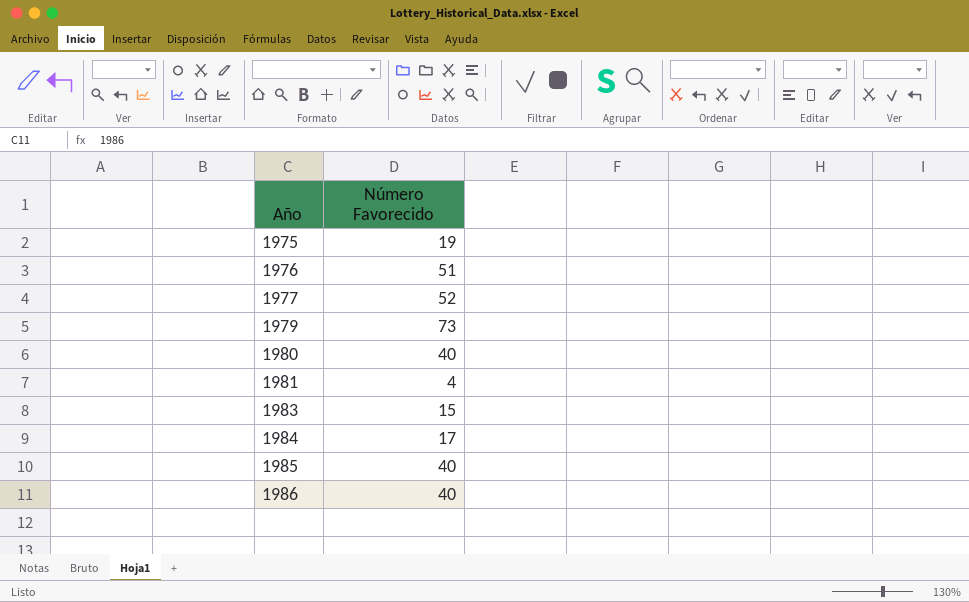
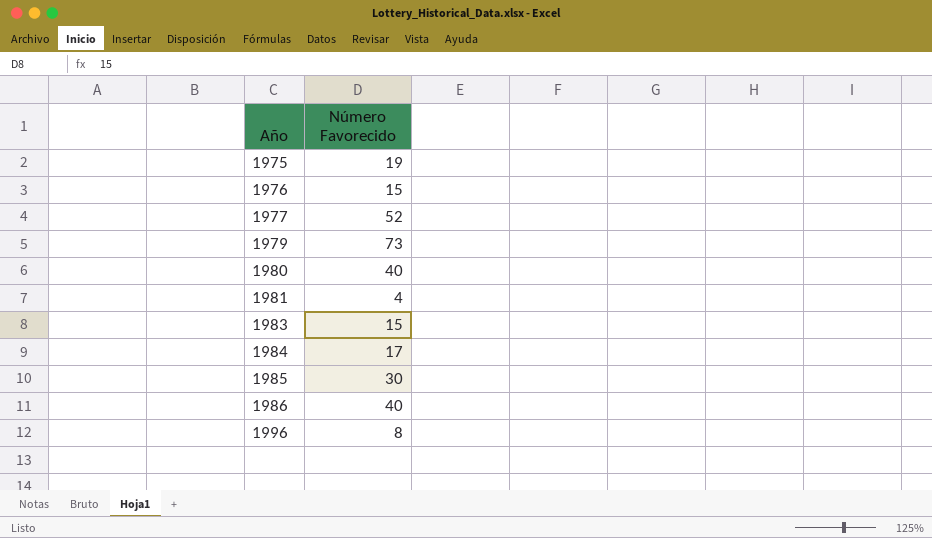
1976 | Número Favorecido: 51 -> 15
1985 | Número Favorecido: 40 -> 30
row 1996: none -> 8

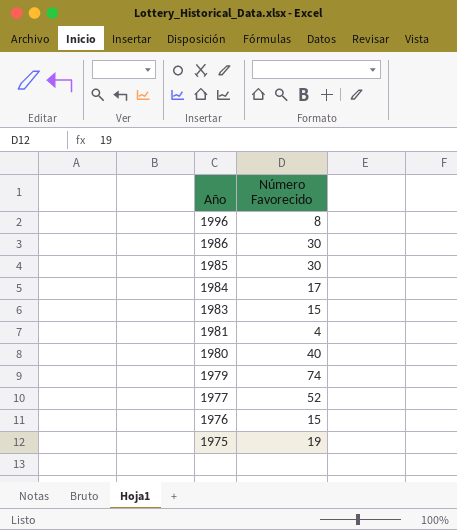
row order: Año ascending -> Año descending
1986 | Número Favorecido: 40 -> 30
1979 | Número Favorecido: 73 -> 74

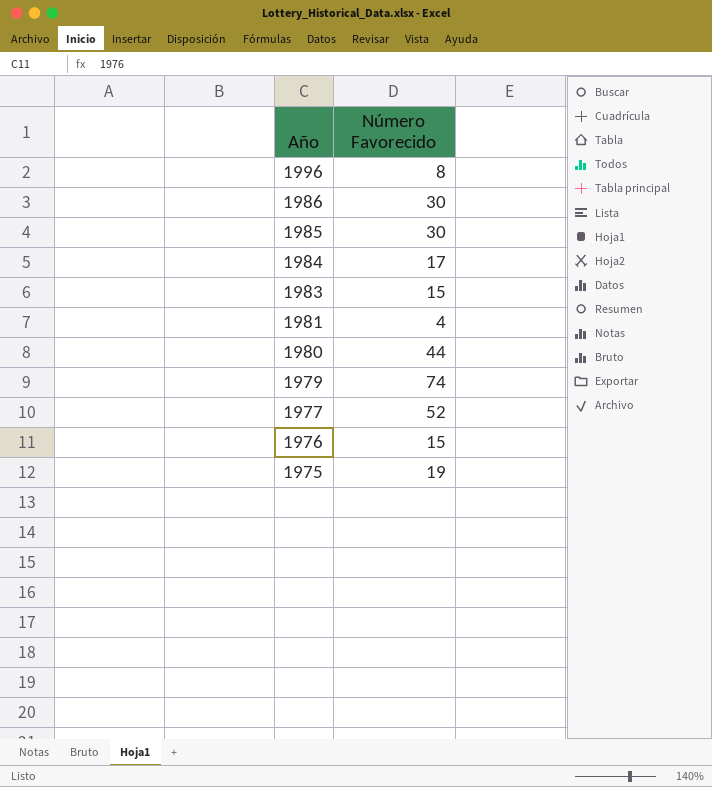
1980 | Número Favorecido: 40 -> 44

